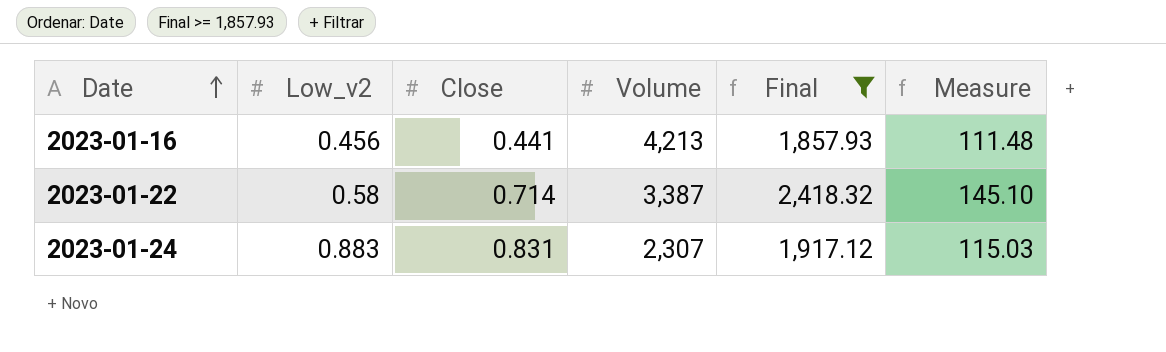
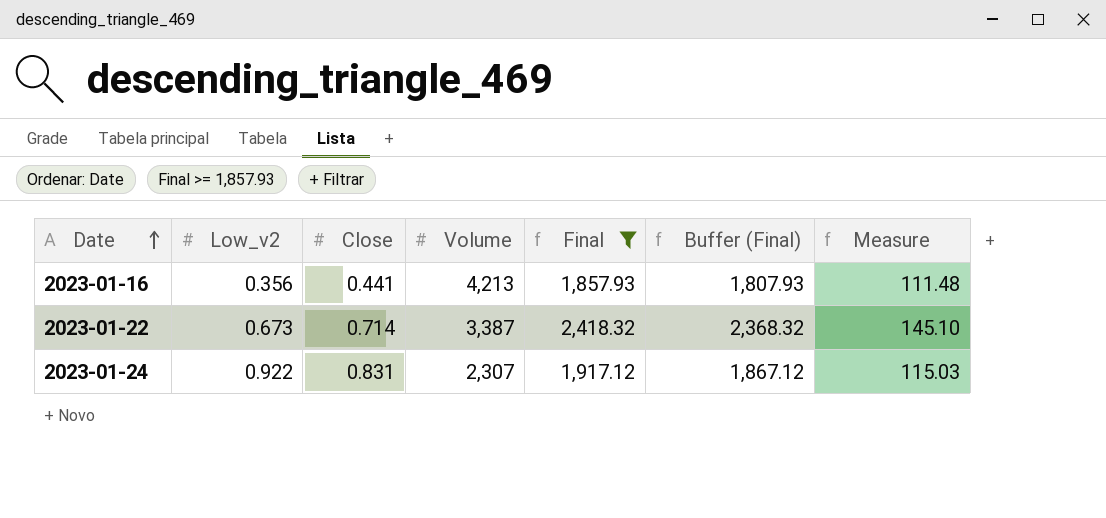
column Buffer (Final) | formula: none -> [Final] - 50
2023-01-16 | Low_v2: 0.456 -> 0.356
2023-01-22 | Low_v2: 0.58 -> 0.673
2023-01-24 | Low_v2: 0.883 -> 0.922

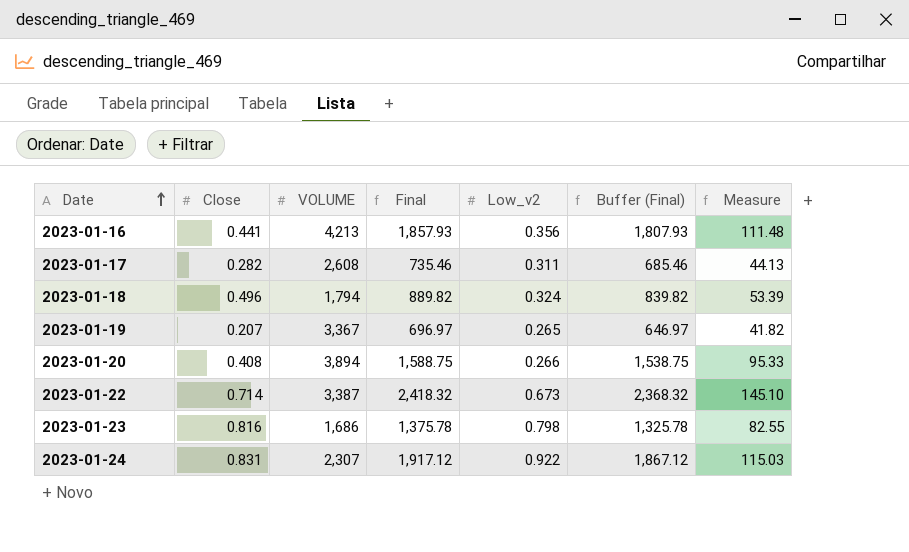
filter: Final >= 1,857.93 -> none
column name: Volume -> VOLUME
column Low_v2 | position: 2 -> 5

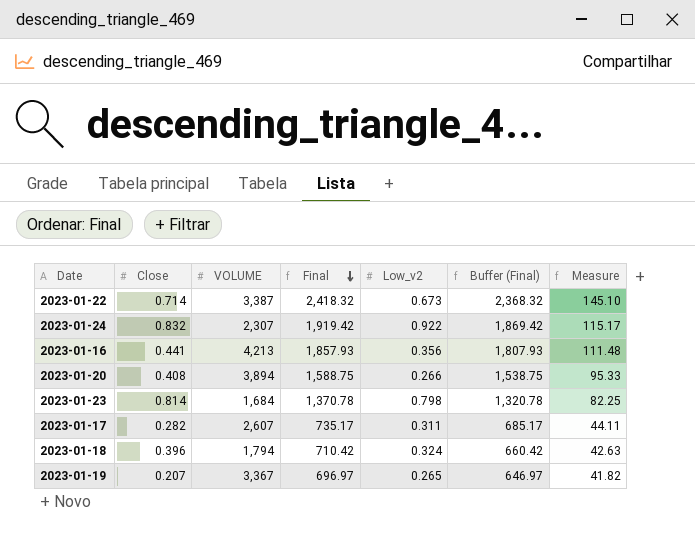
row order: Date ascending -> Final descending
2023-01-24 | Close: 0.831 -> 0.832
2023-01-24 | Final: 1,917.12 -> 1,919.42
2023-01-24 | Buffer (Final): 1,867.12 -> 1,869.42
2023-01-24 | Measure: 115.03 -> 115.17
2023-01-23 | Close: 0.816 -> 0.814
2023-01-23 | VOLUME: 1,686 -> 1,684
2023-01-23 | Final: 1,375.78 -> 1,370.78
2023-01-23 | Buffer (Final): 1,325.78 -> 1,320.78
2023-01-23 | Measure: 82.55 -> 82.25
2023-01-17 | VOLUME: 2,608 -> 2,607
2023-01-17 | Final: 735.46 -> 735.17
2023-01-17 | Buffer (Final): 685.46 -> 685.17
2023-01-17 | Measure: 44.13 -> 44.11
2023-01-18 | Close: 0.496 -> 0.396
2023-01-18 | Final: 889.82 -> 710.42
2023-01-18 | Buffer (Final): 839.82 -> 660.42
2023-01-18 | Measure: 53.39 -> 42.63

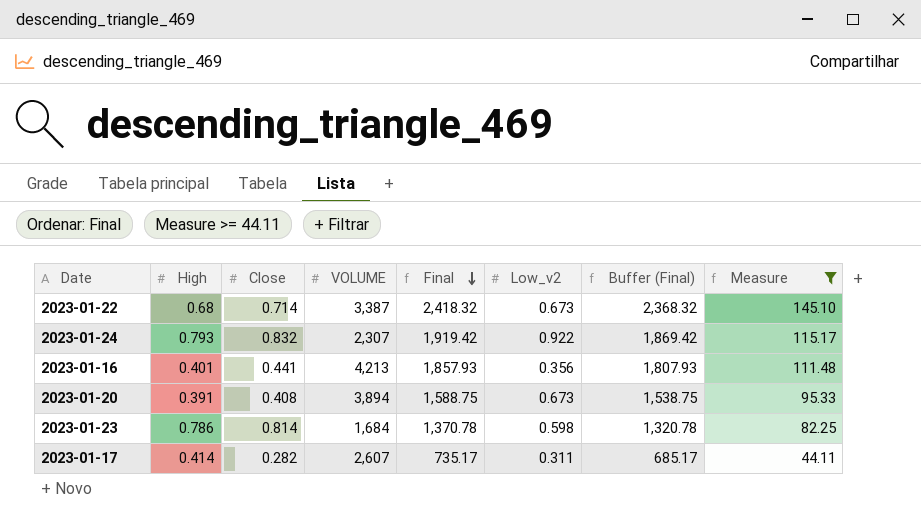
filter: none -> Measure >= 44.11
column High | position: none -> 2
2023-01-20 | Low_v2: 0.266 -> 0.673
2023-01-23 | Low_v2: 0.798 -> 0.598

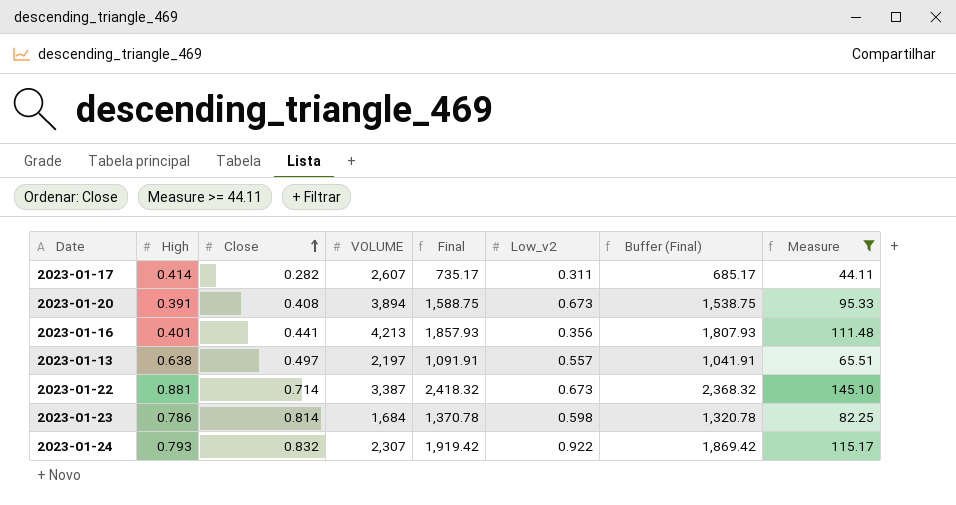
row order: Final descending -> Close ascending
row 2023-01-13: none -> 0.638 | 0.497 | 2,197 | 1,091.91 | 0.557 | 1,041.91 | 65.51
2023-01-22 | High: 0.68 -> 0.881

